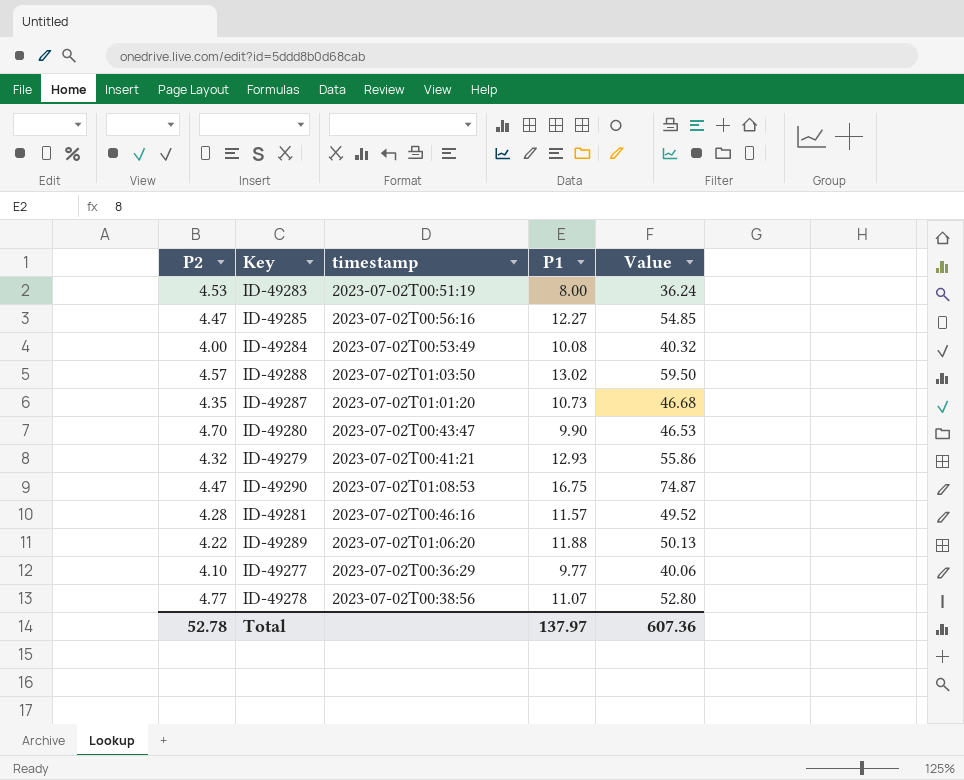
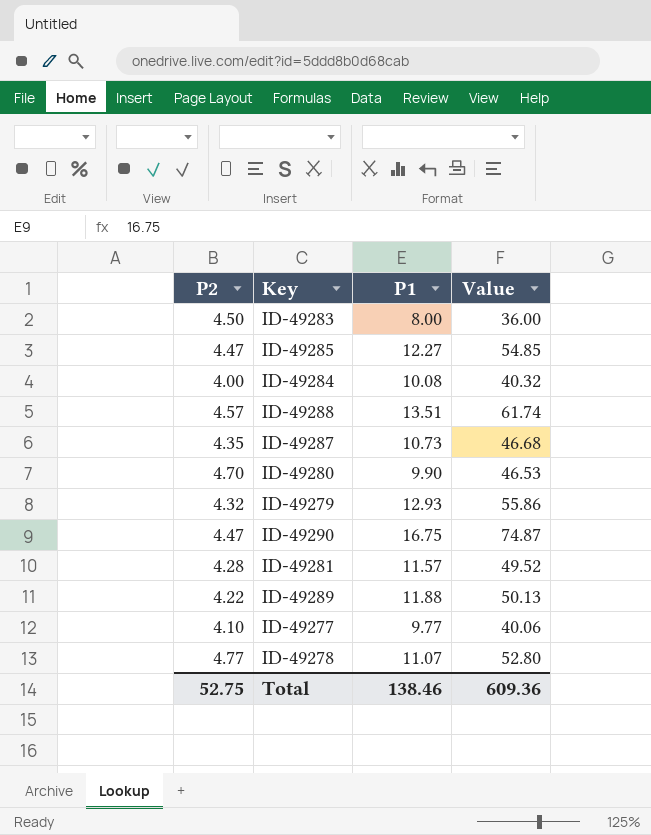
column timestamp | position: 3 -> none
ID-49283 | P2: 4.53 -> 4.50
ID-49283 | Value: 36.24 -> 36.00
ID-49288 | P1: 13.02 -> 13.51
ID-49288 | Value: 59.50 -> 61.74
Total | P2: 52.78 -> 52.75
Total | P1: 137.97 -> 138.46
Total | Value: 607.36 -> 609.36

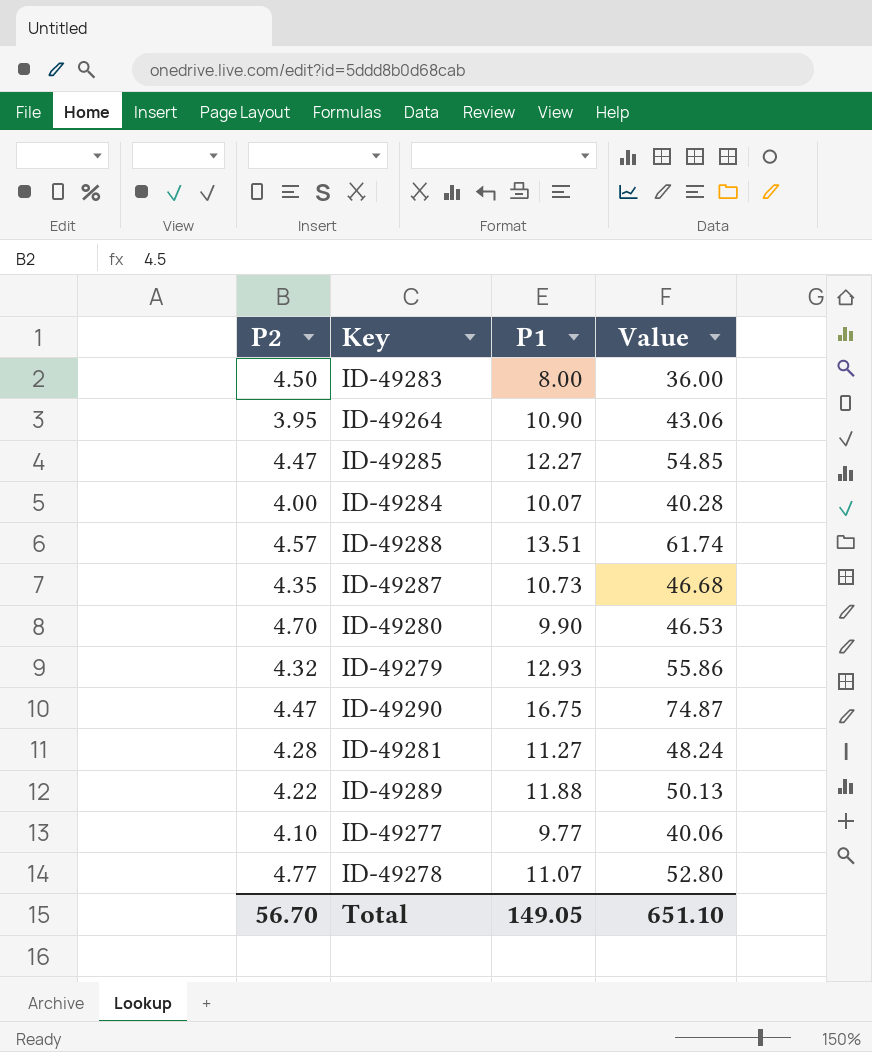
row ID-49264: none -> 3.95 | 10.90 | 43.06
ID-49284 | P1: 10.08 -> 10.07
ID-49284 | Value: 40.32 -> 40.28
ID-49281 | P1: 11.57 -> 11.27
ID-49281 | Value: 49.52 -> 48.24
Total | P2: 52.75 -> 56.70
Total | P1: 138.46 -> 149.05
Total | Value: 609.36 -> 651.10

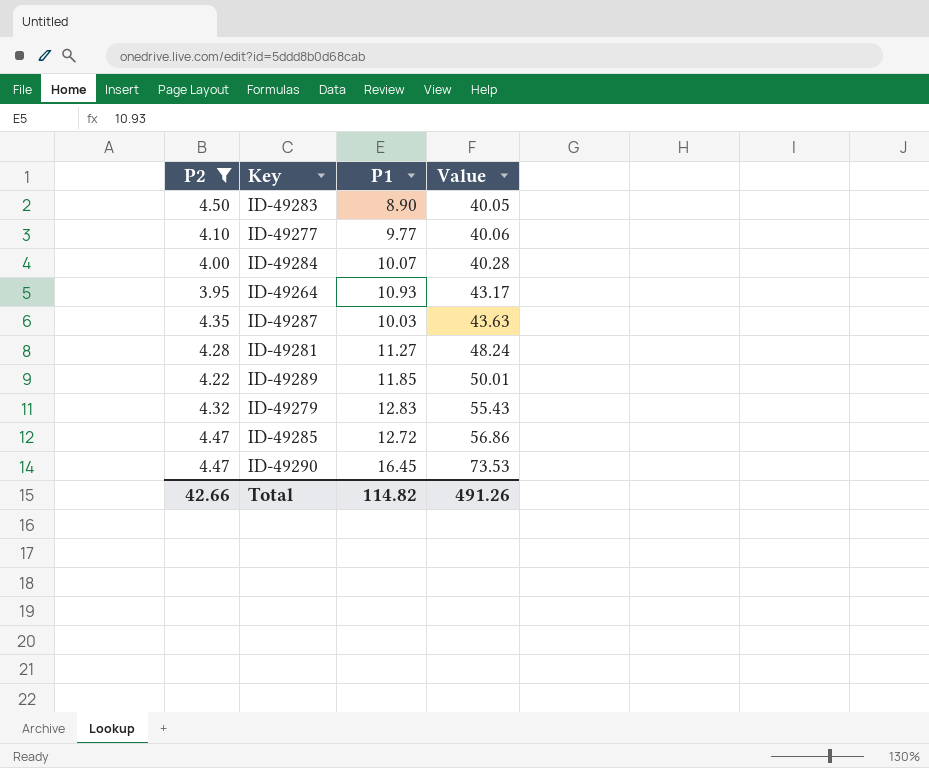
filter: none -> P2 <= 4.50
row order: none -> Value ascending
ID-49283 | P1: 8.00 -> 8.90
ID-49283 | Value: 36.00 -> 40.05
ID-49264 | P1: 10.90 -> 10.93
ID-49264 | Value: 43.06 -> 43.17
ID-49287 | P1: 10.73 -> 10.03
ID-49287 | Value: 46.68 -> 43.63
ID-49289 | P1: 11.88 -> 11.85
ID-49289 | Value: 50.13 -> 50.01
ID-49279 | P1: 12.93 -> 12.83
ID-49279 | Value: 55.86 -> 55.43
ID-49285 | P1: 12.27 -> 12.72
ID-49285 | Value: 54.85 -> 56.86
ID-49290 | P1: 16.75 -> 16.45
ID-49290 | Value: 74.87 -> 73.53
Total | P2: 56.70 -> 42.66
Total | P1: 149.05 -> 114.82
Total | Value: 651.10 -> 491.26

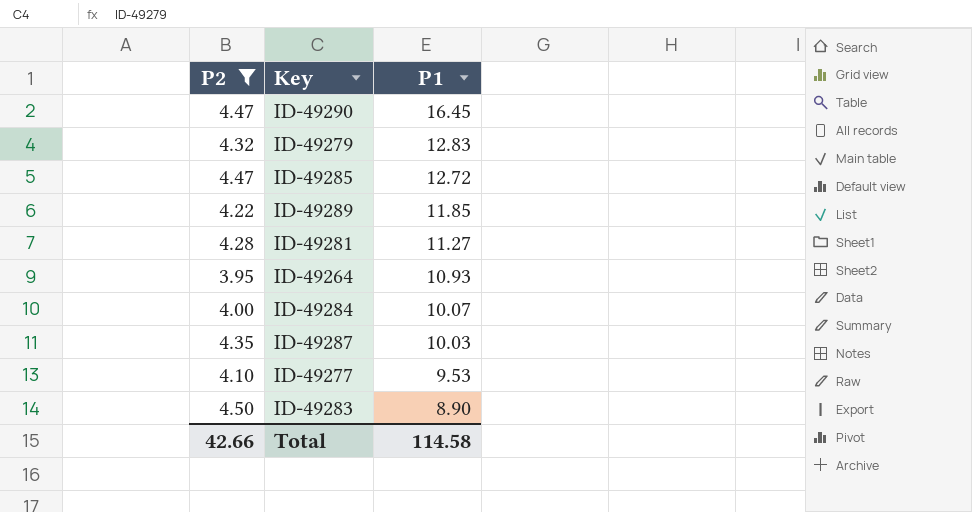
row order: Value ascending -> P1 descending
column Value | formula: [P2] * [P1] -> none
ID-49277 | P1: 9.77 -> 9.53
Total | P1: 114.82 -> 114.58

